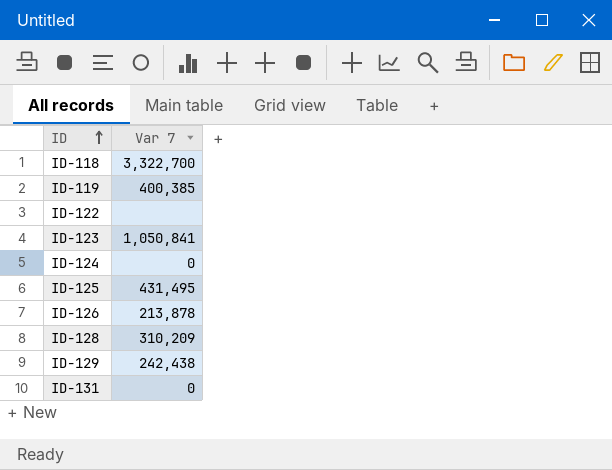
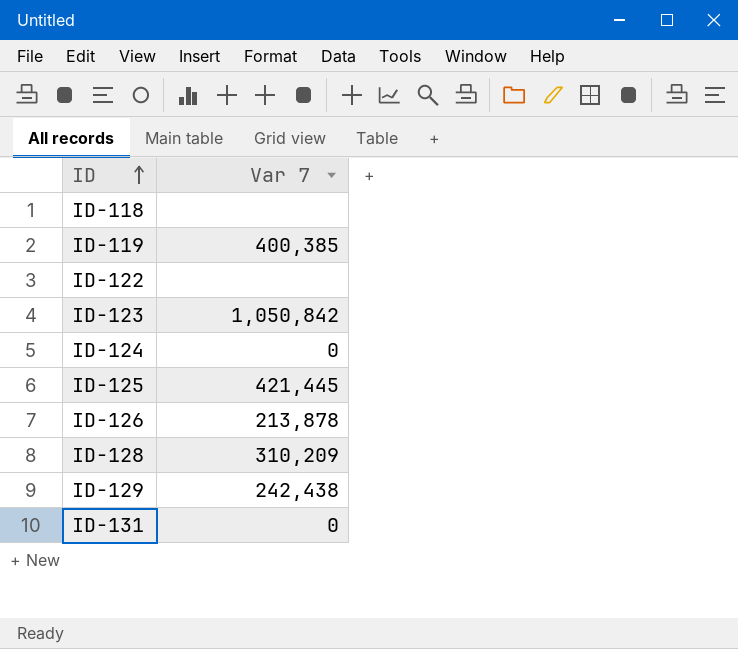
ID-118 | Var 7: 3,322,700 -> none
ID-123 | Var 7: 1,050,841 -> 1,050,842
ID-125 | Var 7: 431,495 -> 421,445

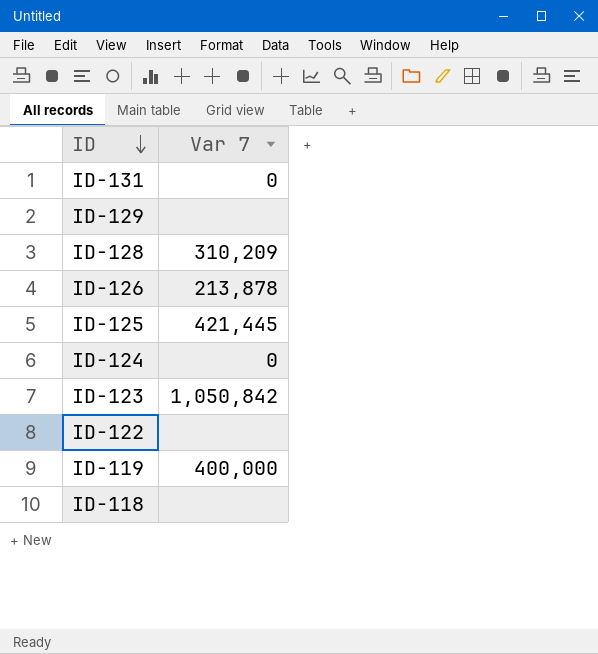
row order: ID ascending -> ID descending
ID-129 | Var 7: 242,438 -> none
ID-119 | Var 7: 400,385 -> 400,000

